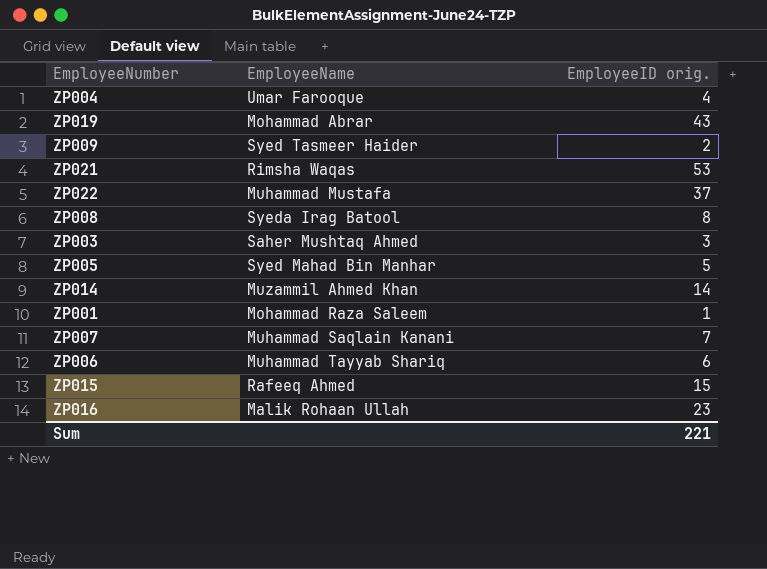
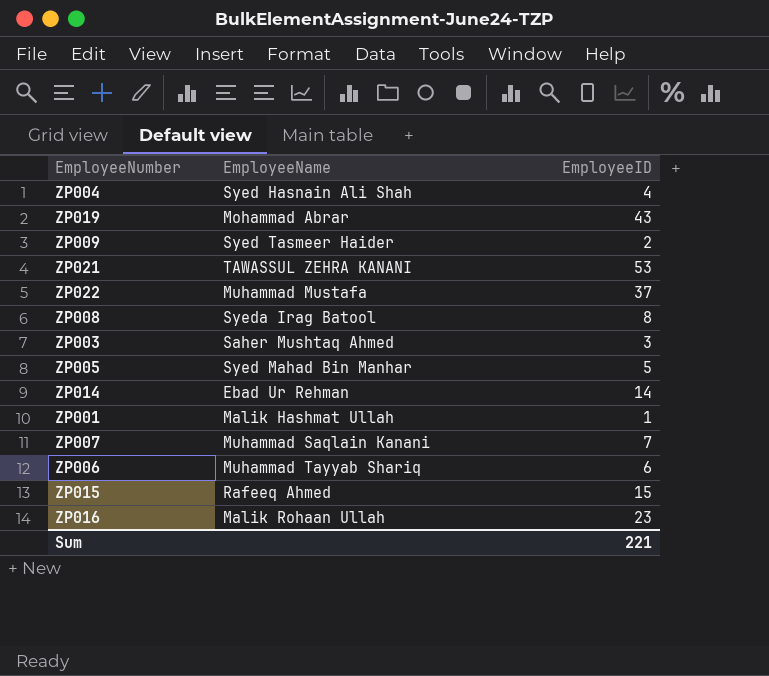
column name: EmployeeID orig. -> EmployeeID
ZP004 | EmployeeName: Umar Farooque -> Syed Hasnain Ali Shah
ZP021 | EmployeeName: Rimsha Waqas -> TAWASSUL ZEHRA KANANI
ZP014 | EmployeeName: Muzammil Ahmed Khan -> Ebad Ur Rehman
ZP001 | EmployeeName: Mohammad Raza Saleem -> Malik Hashmat Ullah

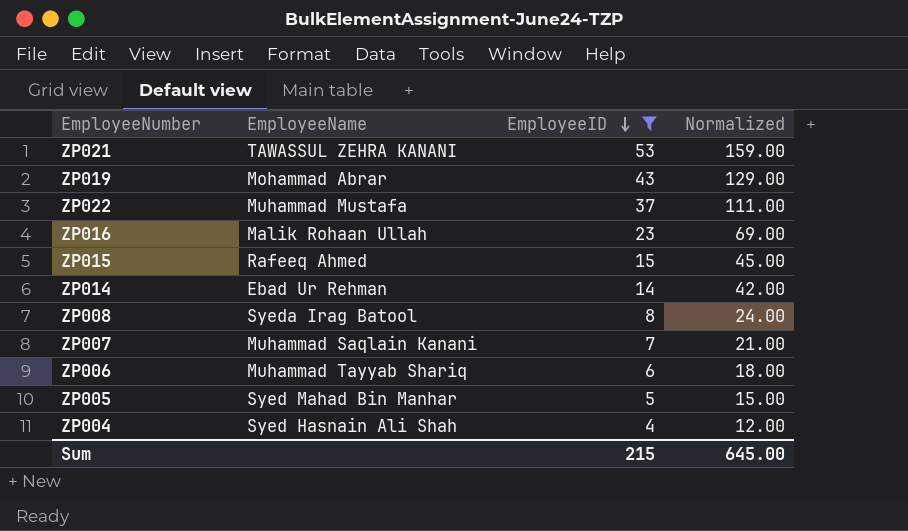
filter: none -> EmployeeID >= 4
row order: none -> EmployeeID descending
column Normalized | formula: none -> [EmployeeID] * 3
Sum | EmployeeID: 221 -> 215

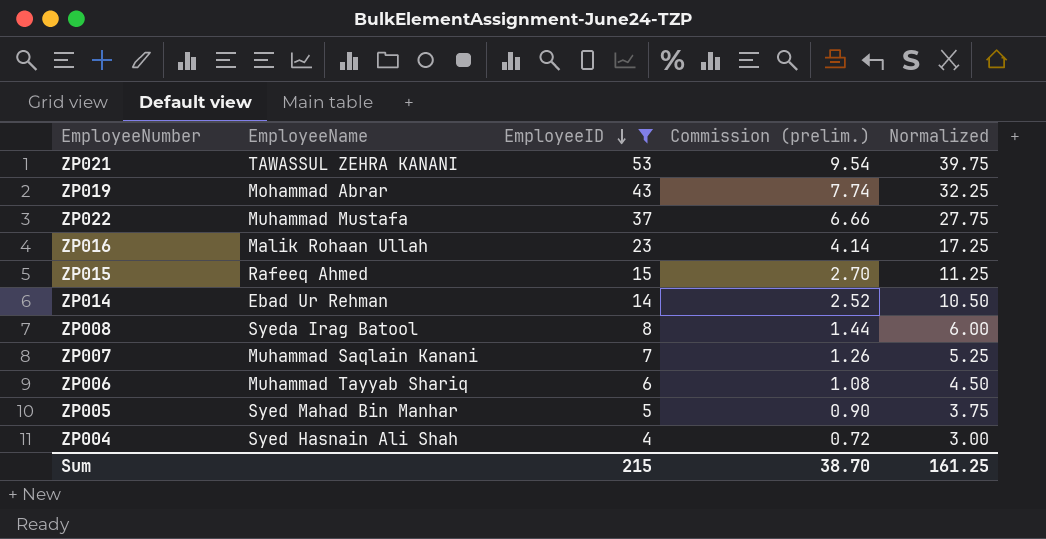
column Commission (prelim.) | formula: none -> [EmployeeID] * 0.18
column Normalized | formula: [EmployeeID] * 3 -> [EmployeeID] * 0.75
Sum | Normalized: 645.00 -> 161.25

